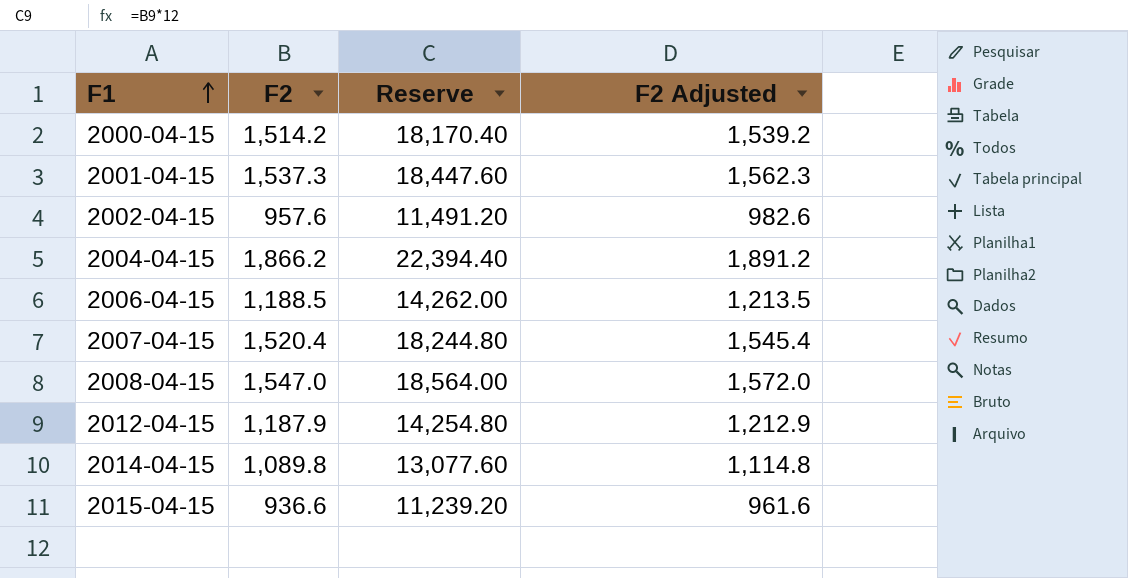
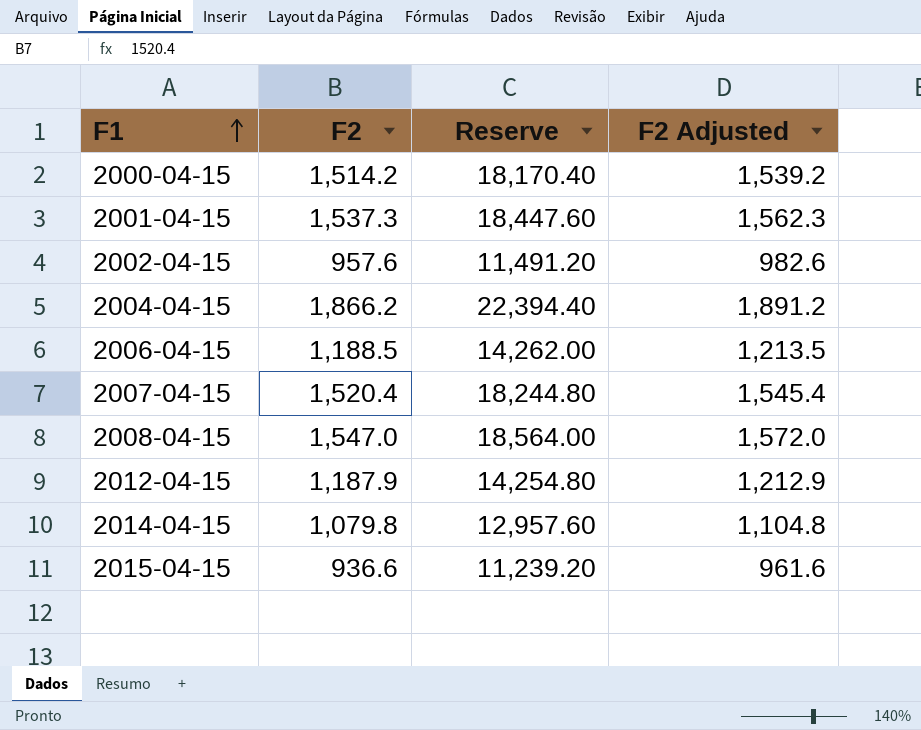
2014-04-15 | F2: 1,089.8 -> 1,079.8
2014-04-15 | Reserve: 13,077.60 -> 12,957.60
2014-04-15 | F2 Adjusted: 1,114.8 -> 1,104.8

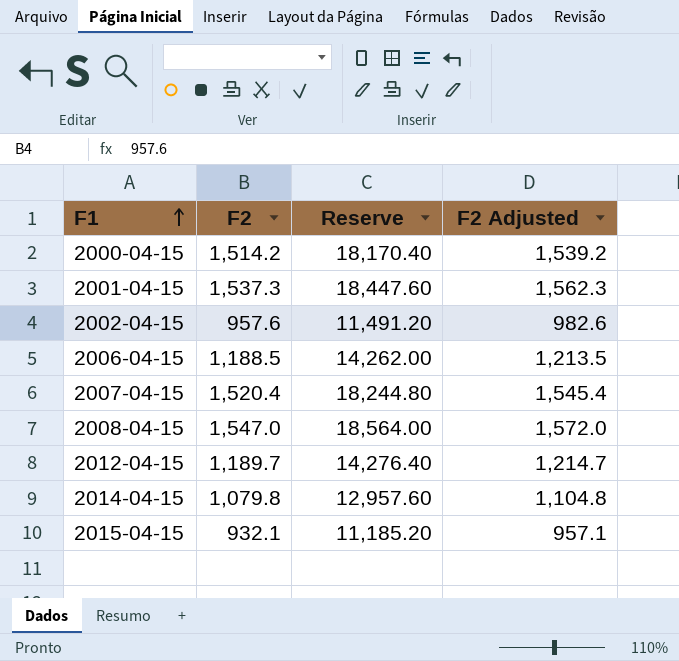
row 2004-04-15: 1,866.2 | 22,394.40 | 1,891.2 -> none
2012-04-15 | F2: 1,187.9 -> 1,189.7
2012-04-15 | Reserve: 14,254.80 -> 14,276.40
2012-04-15 | F2 Adjusted: 1,212.9 -> 1,214.7
2015-04-15 | F2: 936.6 -> 932.1
2015-04-15 | Reserve: 11,239.20 -> 11,185.20
2015-04-15 | F2 Adjusted: 961.6 -> 957.1

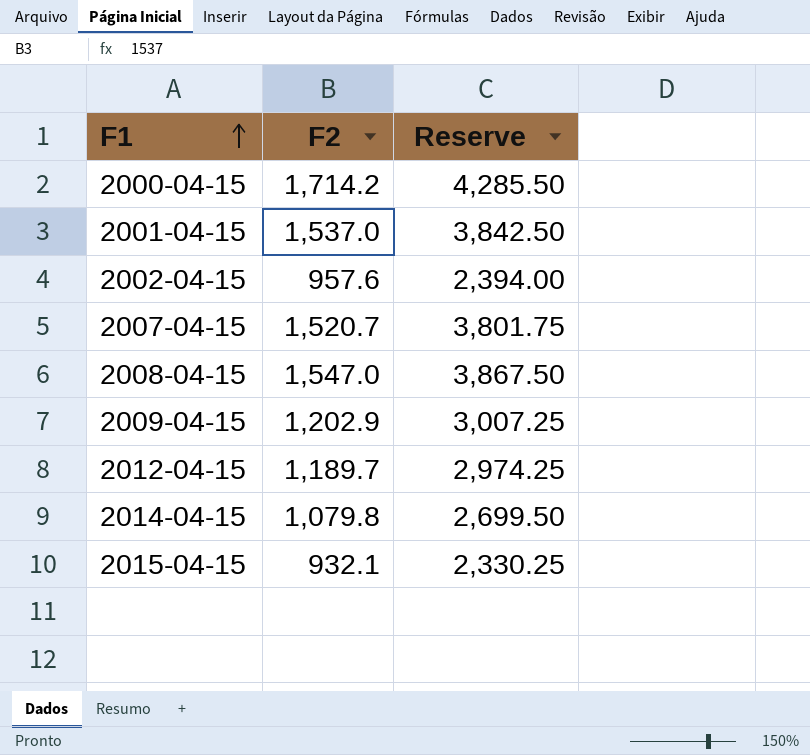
column F2 Adjusted | formula: [F2] + 25 -> none
column Reserve | formula: [F2] * 12 -> [F2] * 2.5
row 2006-04-15: 1,188.5 | 14,262.00 | 1,213.5 -> none
2000-04-15 | F2: 1,514.2 -> 1,714.2
2001-04-15 | F2: 1,537.3 -> 1,537.0
2007-04-15 | F2: 1,520.4 -> 1,520.7
row 2009-04-15: none -> 1,202.9 | 3,007.25

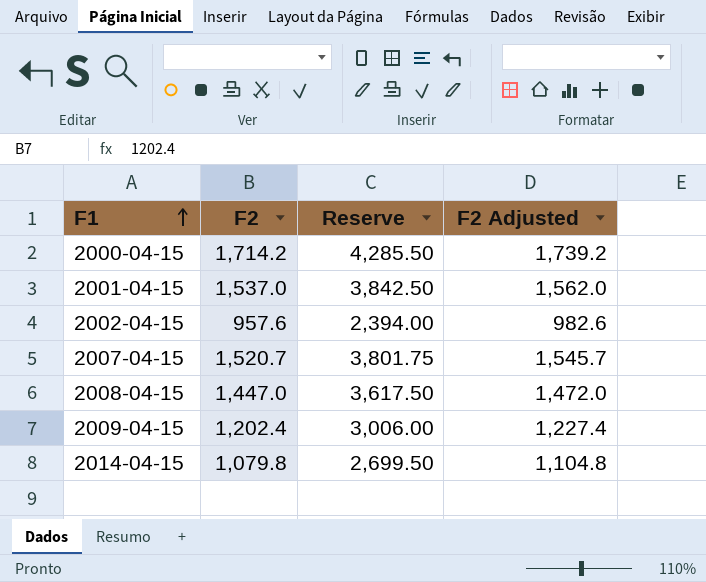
column F2 Adjusted | formula: none -> [F2] + 25
row 2012-04-15: 1,189.7 | 2,974.25 -> none
row 2015-04-15: 932.1 | 2,330.25 -> none
2008-04-15 | F2: 1,547.0 -> 1,447.0
2008-04-15 | Reserve: 3,867.50 -> 3,617.50
2009-04-15 | F2: 1,202.9 -> 1,202.4
2009-04-15 | Reserve: 3,007.25 -> 3,006.00

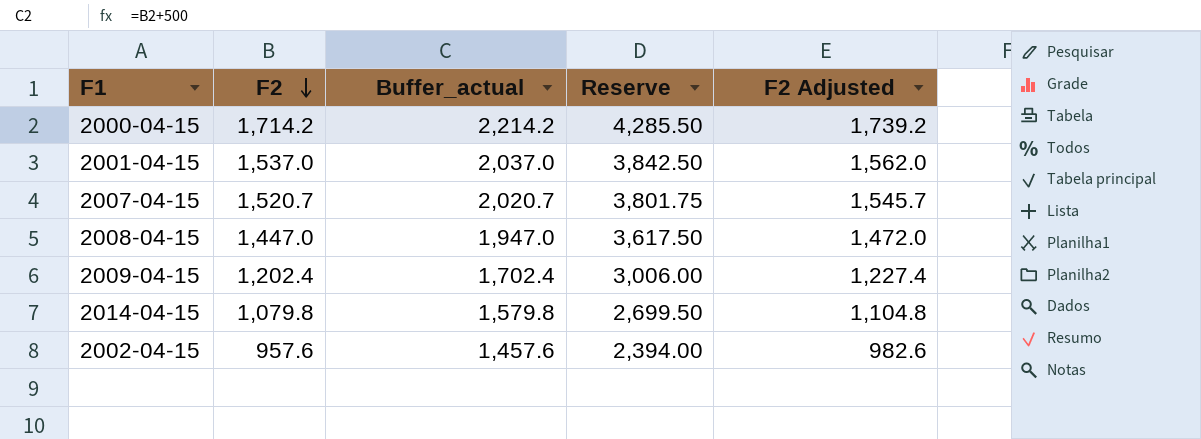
row order: F1 ascending -> F2 descending
column Buffer_actual | formula: none -> [F2] + 500

